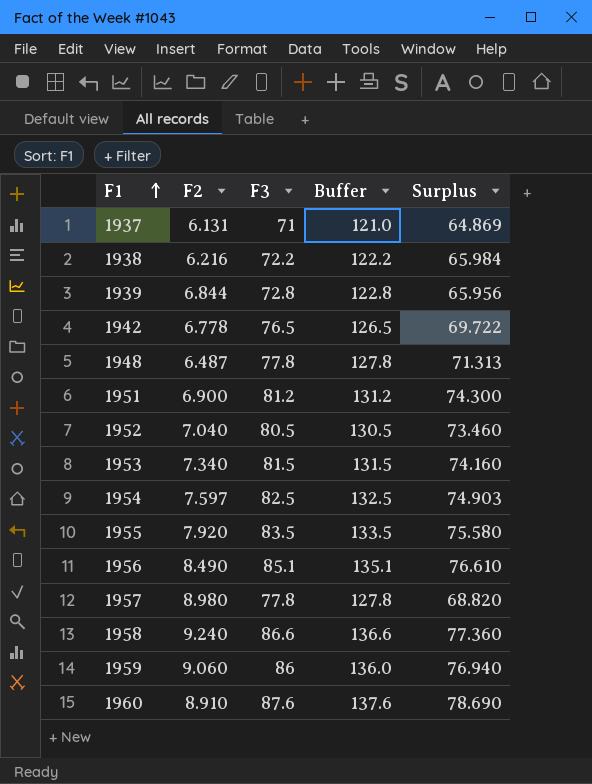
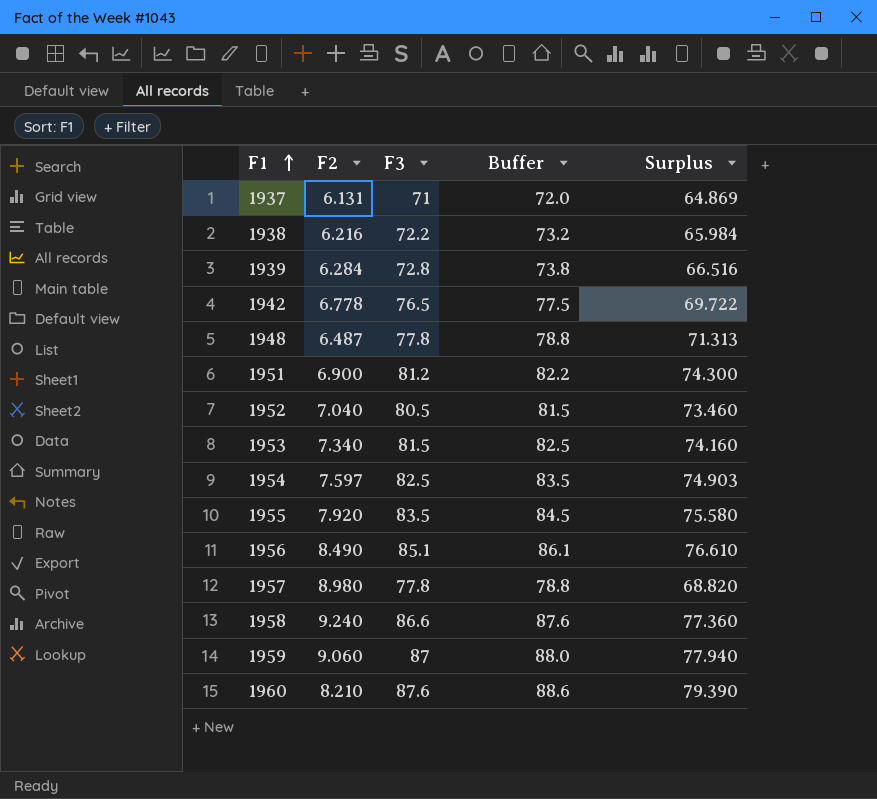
column Buffer | formula: [F3] + 50 -> [F3] + 1
1939 | F2: 6.844 -> 6.284
1939 | Surplus: 65.956 -> 66.516
1959 | F3: 86 -> 87
1959 | Surplus: 76.940 -> 77.940
1960 | F2: 8.910 -> 8.210
1960 | Surplus: 78.690 -> 79.390

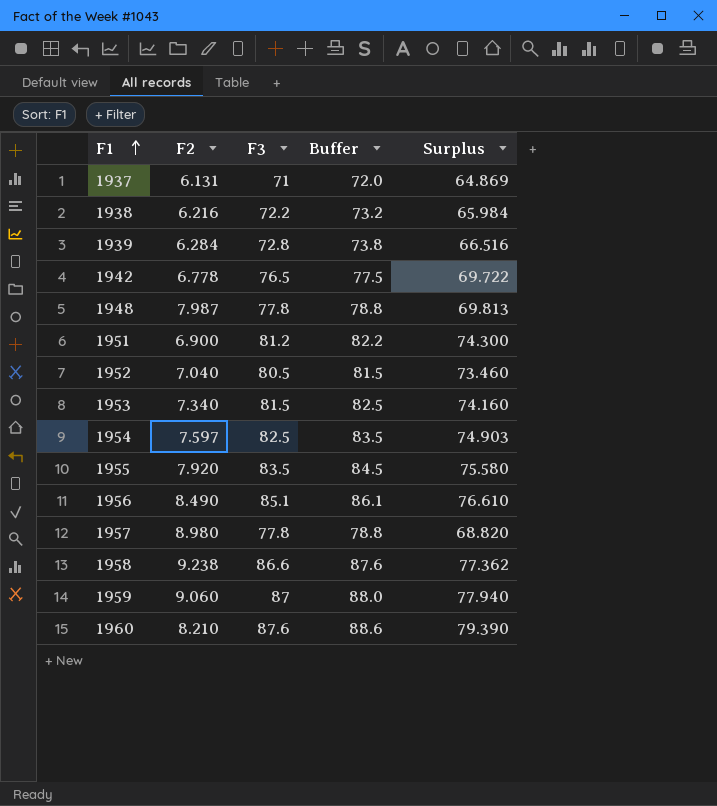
1948 | F2: 6.487 -> 7.987
1948 | Surplus: 71.313 -> 69.813
1958 | F2: 9.240 -> 9.238
1958 | Surplus: 77.360 -> 77.362

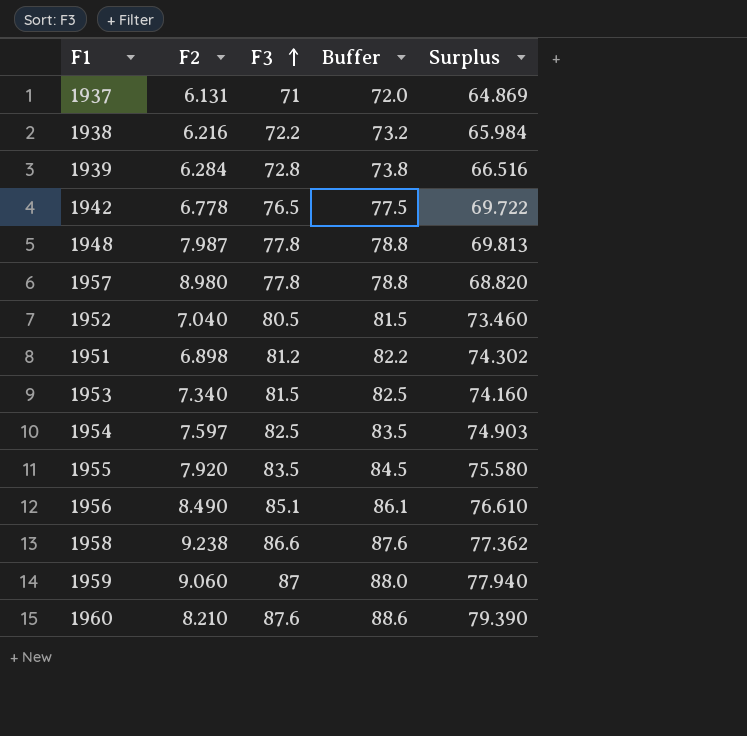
row order: F1 ascending -> F3 ascending
1951 | F2: 6.900 -> 6.898
1951 | Surplus: 74.300 -> 74.302

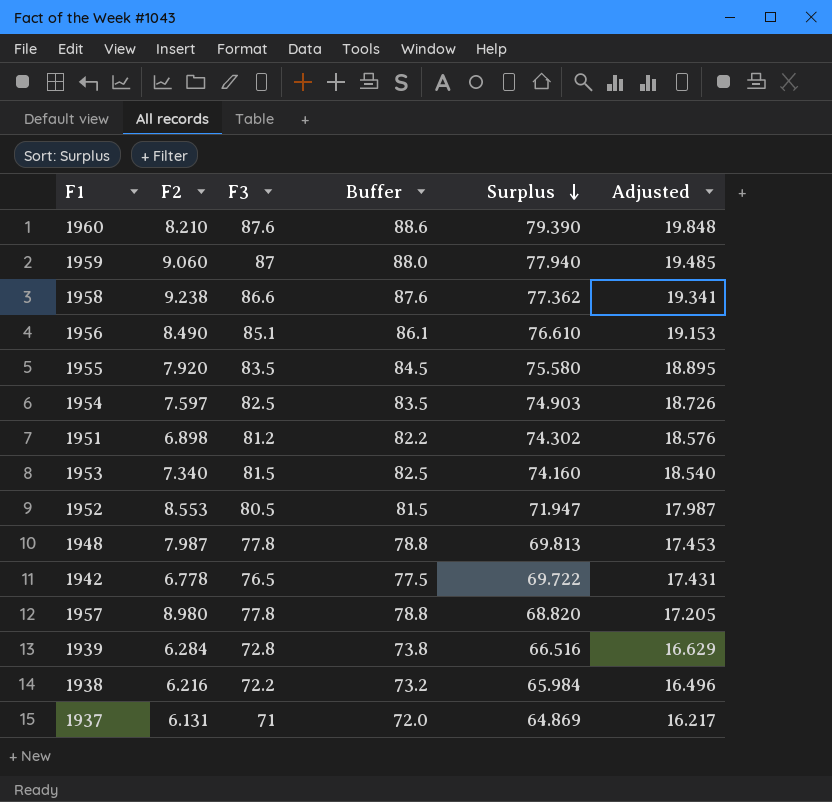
row order: F3 ascending -> Surplus descending
column Adjusted | formula: none -> [Surplus] * 0.25
1952 | F2: 7.040 -> 8.553
1952 | Surplus: 73.460 -> 71.947

